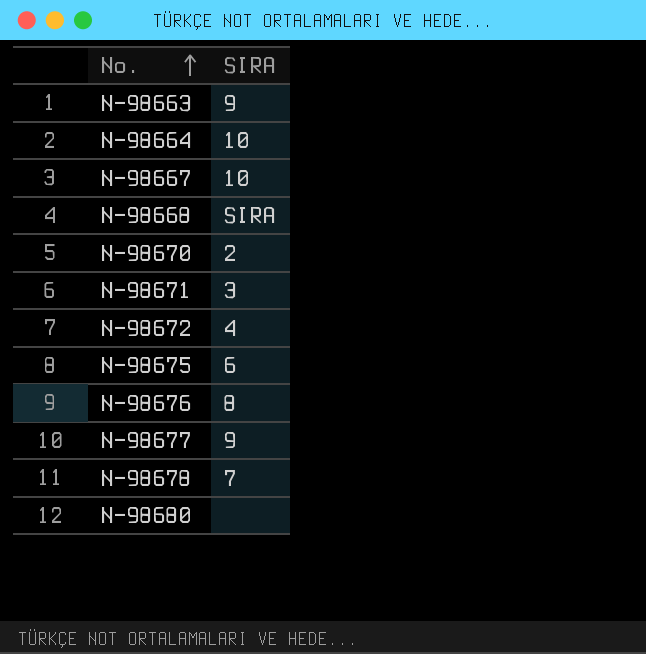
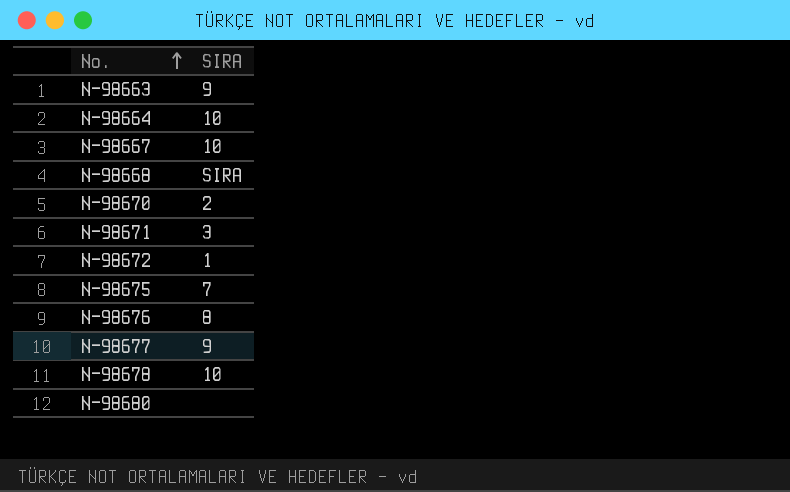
N-98672 | SIRA: 4 -> 1
N-98675 | SIRA: 6 -> 7
N-98678 | SIRA: 7 -> 10

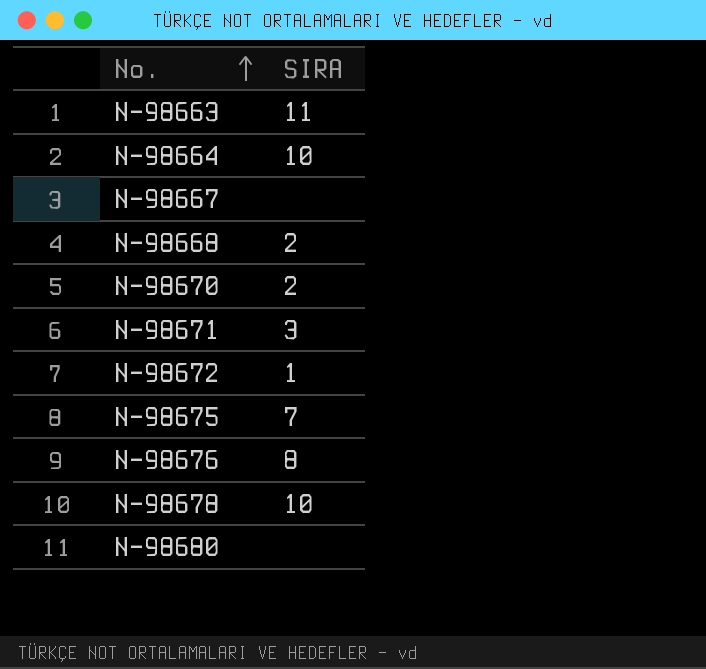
row N-98677: 9 -> none
N-98663 | SIRA: 9 -> 11
N-98667 | SIRA: 10 -> none
N-98668 | SIRA: SIRA -> 2

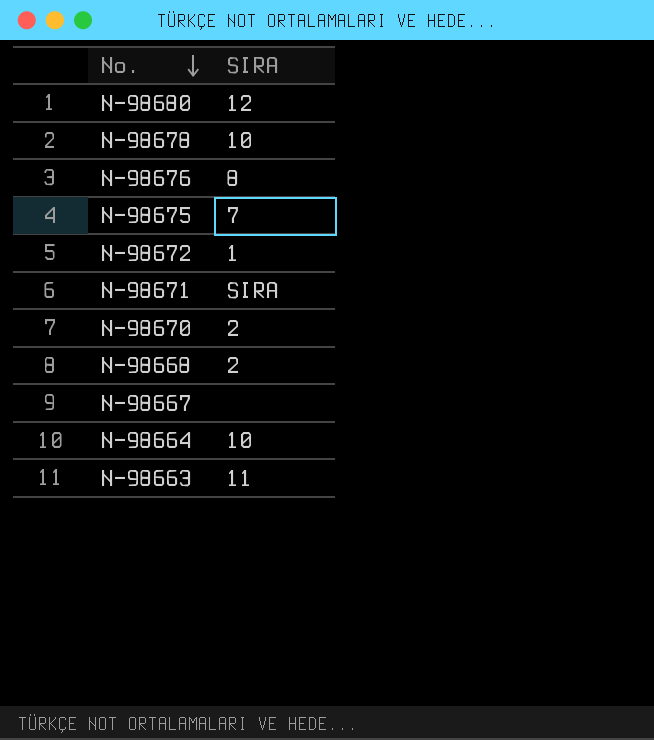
row order: No. ascending -> No. descending
N-98680 | SIRA: none -> 12
N-98671 | SIRA: 3 -> SIRA

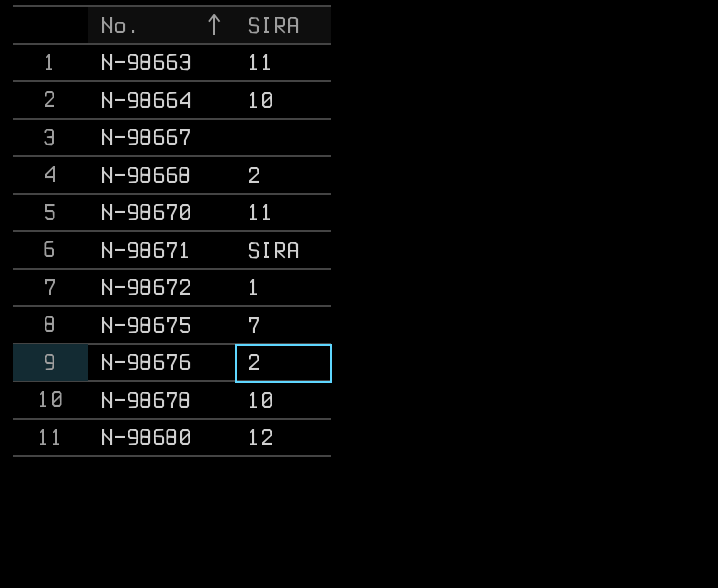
row order: No. descending -> No. ascending
N-98670 | SIRA: 2 -> 11
N-98676 | SIRA: 8 -> 2

